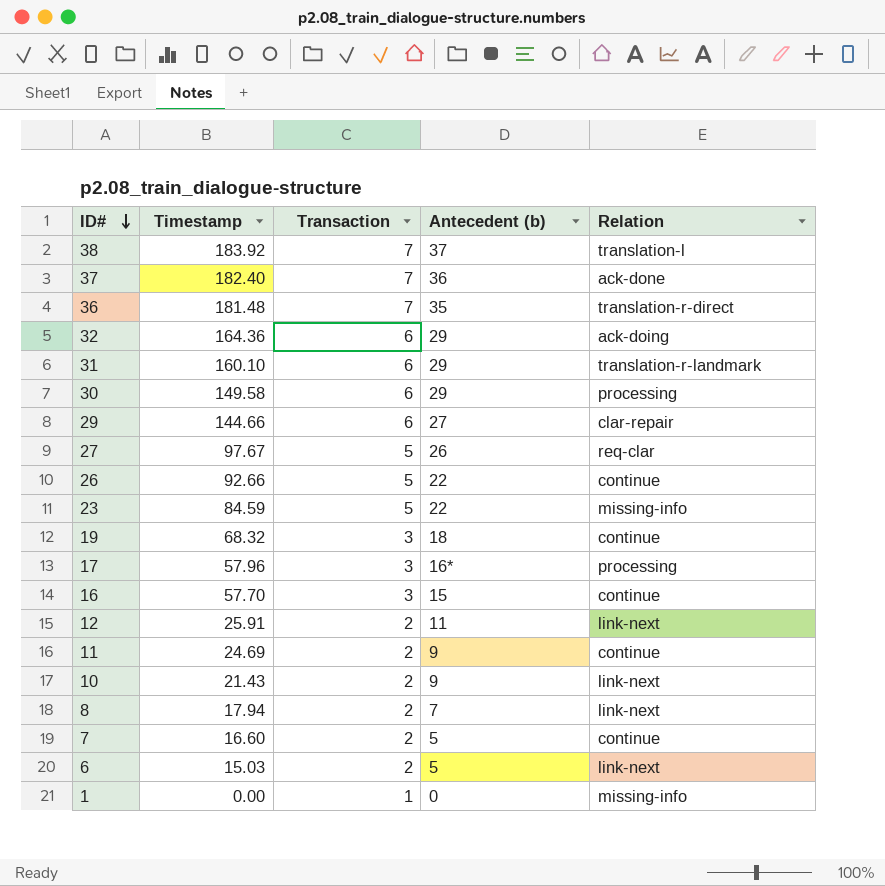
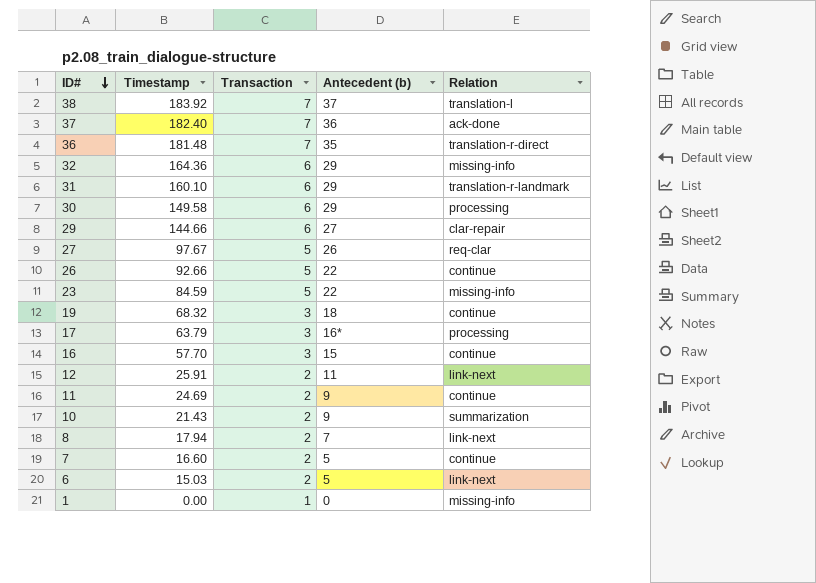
32 | Relation: ack-doing -> missing-info
17 | Timestamp: 57.96 -> 63.79
10 | Relation: link-next -> summarization

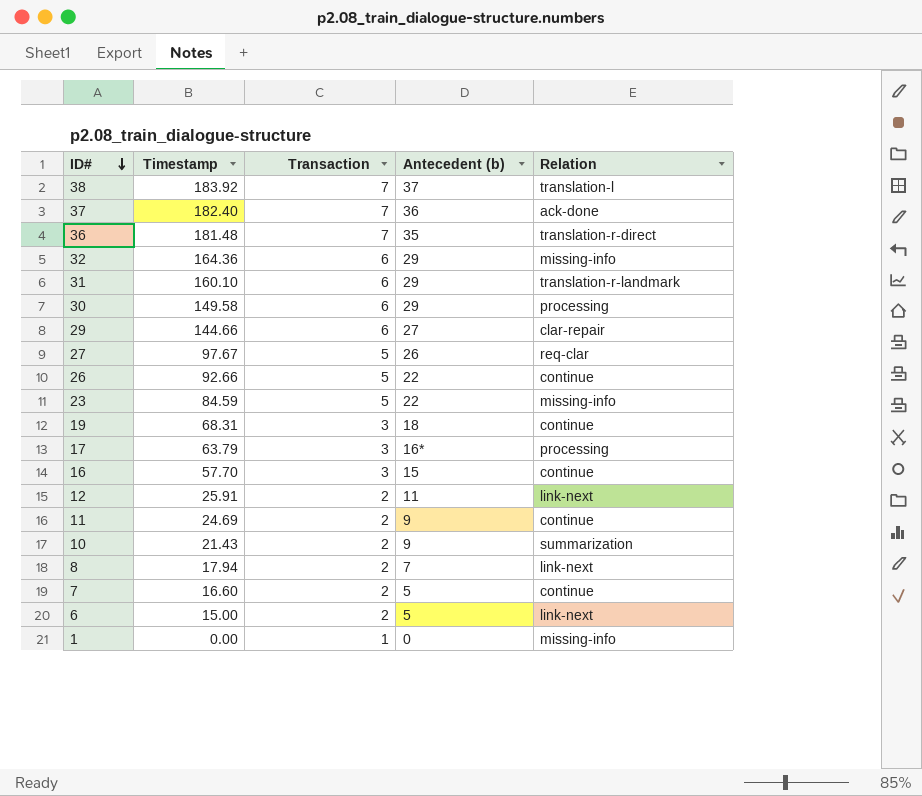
19 | Timestamp: 68.32 -> 68.31
6 | Timestamp: 15.03 -> 15.00

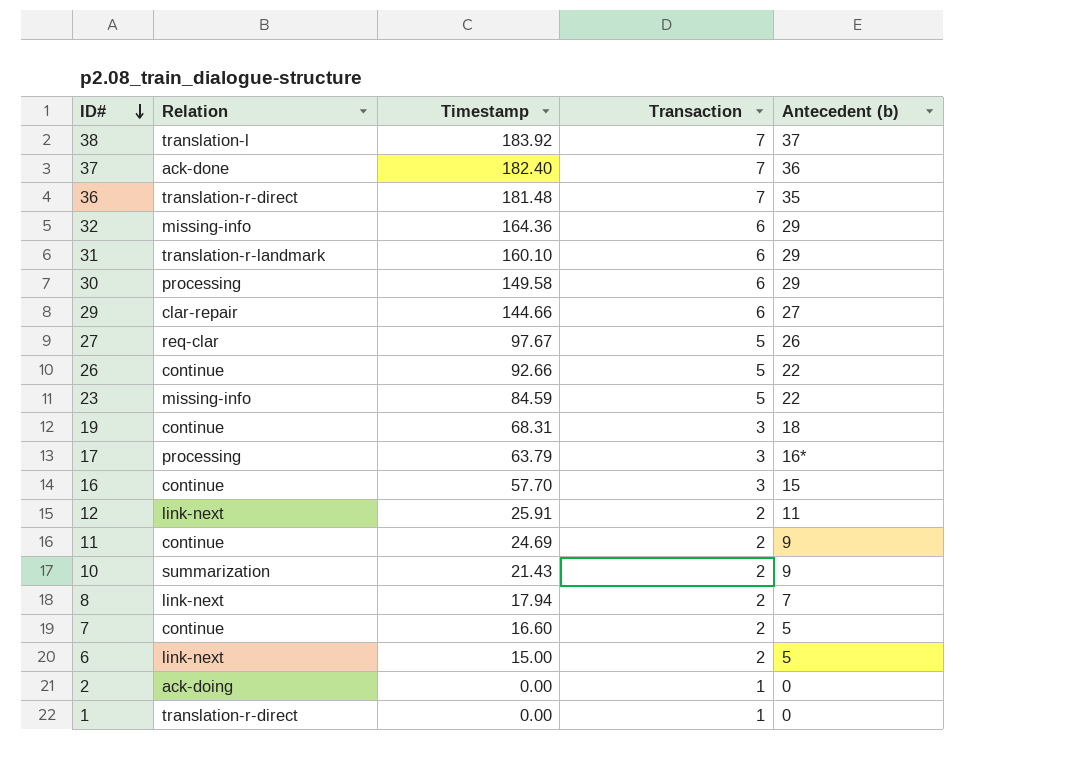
column Relation | position: 5 -> 2
row 2: none -> ack-doing | 0.00 | 1 | 0
1 | Relation: missing-info -> translation-r-direct

